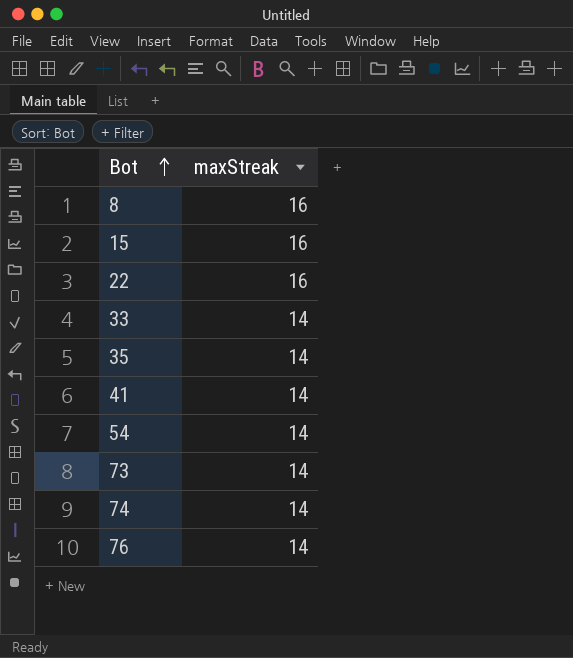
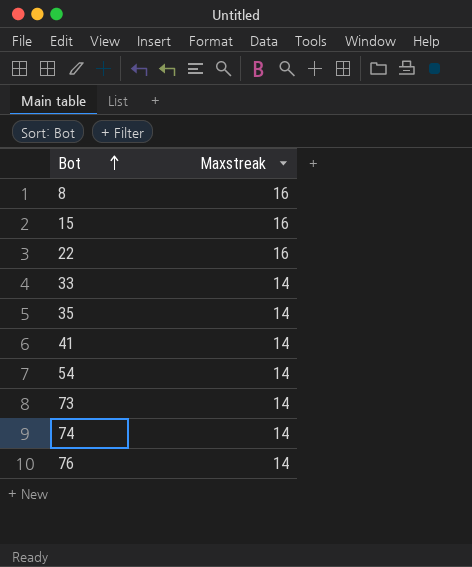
column name: maxStreak -> Maxstreak

